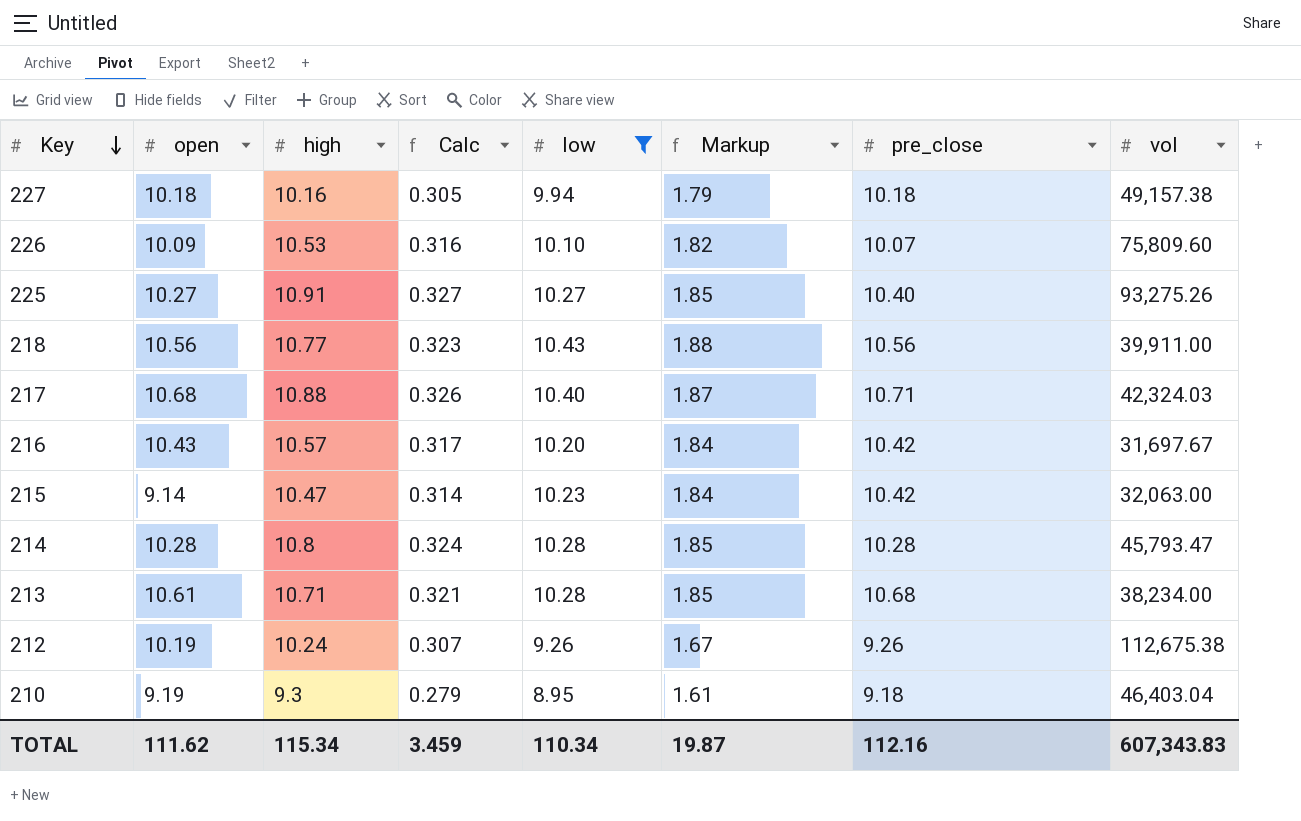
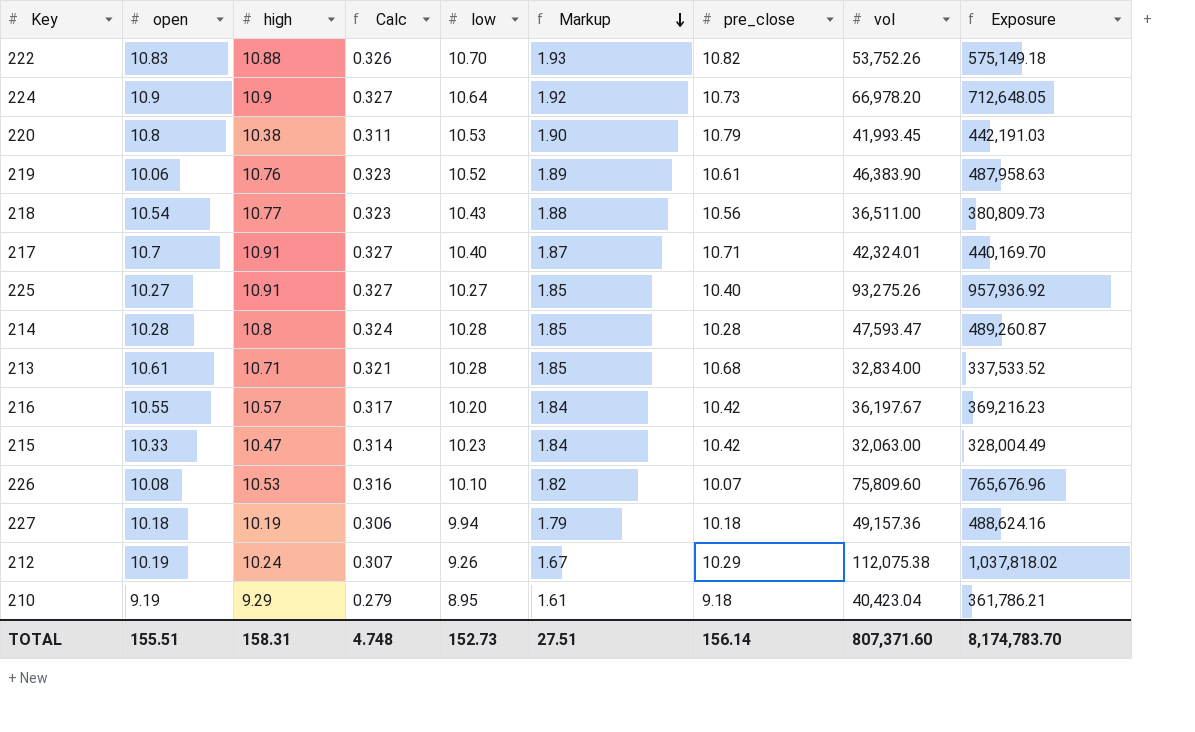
filter: low <= 10.43 -> none
row order: Key descending -> Markup descending
column Exposure | formula: none -> [low] * [vol]
218 | open: 10.56 -> 10.54
218 | vol: 39,911.00 -> 36,511.00
217 | open: 10.68 -> 10.7
217 | high: 10.88 -> 10.91
217 | Calc: 0.326 -> 0.327
217 | vol: 42,324.03 -> 42,324.01
214 | vol: 45,793.47 -> 47,593.47
213 | vol: 38,234.00 -> 32,834.00
216 | open: 10.43 -> 10.55
216 | vol: 31,697.67 -> 36,197.67
215 | open: 9.14 -> 10.33
226 | open: 10.09 -> 10.08
227 | high: 10.16 -> 10.19
227 | Calc: 0.305 -> 0.306
227 | vol: 49,157.38 -> 49,157.36
212 | pre_close: 9.26 -> 10.29
212 | vol: 112,675.38 -> 112,075.38
210 | high: 9.3 -> 9.29
210 | vol: 46,403.04 -> 40,423.04
TOTAL | open: 111.62 -> 155.51
TOTAL | high: 115.34 -> 158.31
TOTAL | Calc: 3.459 -> 4.748
TOTAL | low: 110.34 -> 152.73
TOTAL | Markup: 19.87 -> 27.51
TOTAL | pre_close: 112.16 -> 156.14
TOTAL | vol: 607,343.83 -> 807,371.60

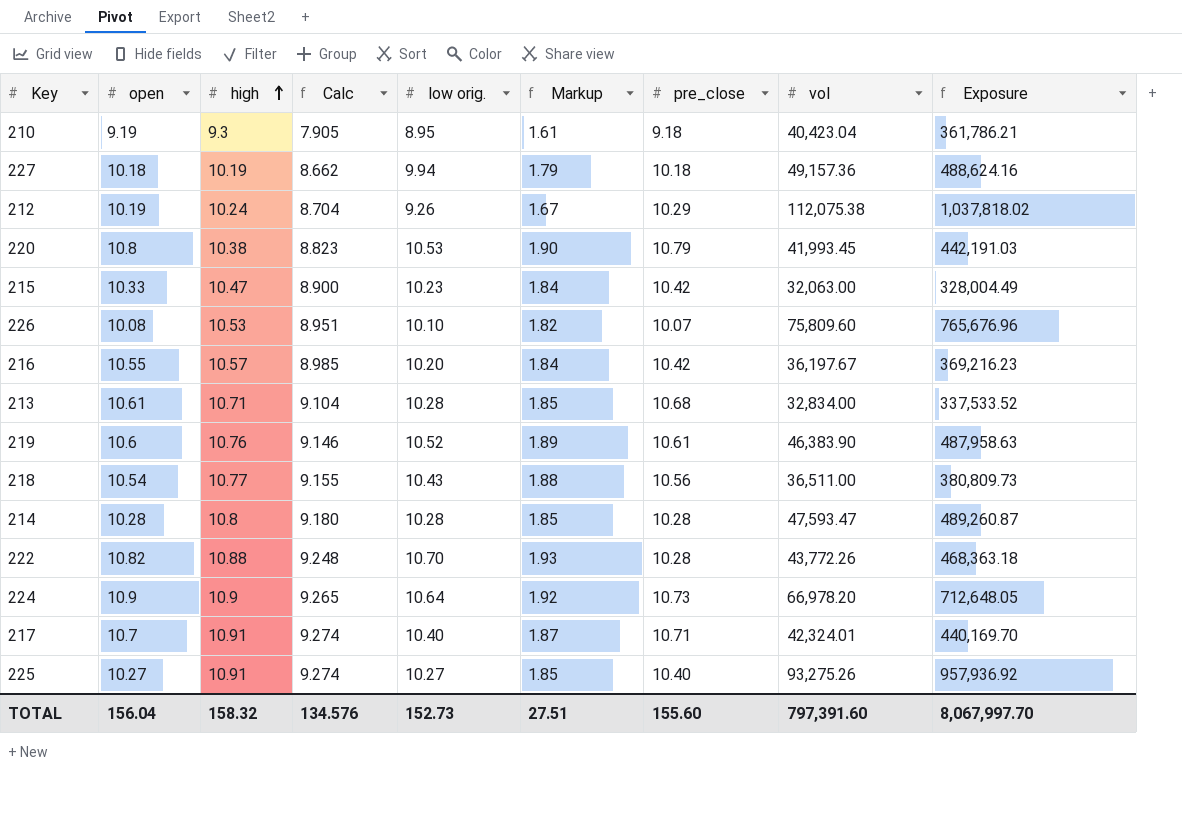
row order: Markup descending -> high ascending
column Calc | formula: [high] * 0.03 -> [high] * 0.85
column name: low -> low orig.
210 | high: 9.29 -> 9.3
219 | open: 10.06 -> 10.6
222 | open: 10.83 -> 10.82
222 | pre_close: 10.82 -> 10.28
222 | vol: 53,752.26 -> 43,772.26
222 | Exposure: 575,149.18 -> 468,363.18
TOTAL | open: 155.51 -> 156.04
TOTAL | high: 158.31 -> 158.32
TOTAL | Calc: 4.748 -> 134.576
TOTAL | pre_close: 156.14 -> 155.60
TOTAL | vol: 807,371.60 -> 797,391.60
TOTAL | Exposure: 8,174,783.70 -> 8,067,997.70

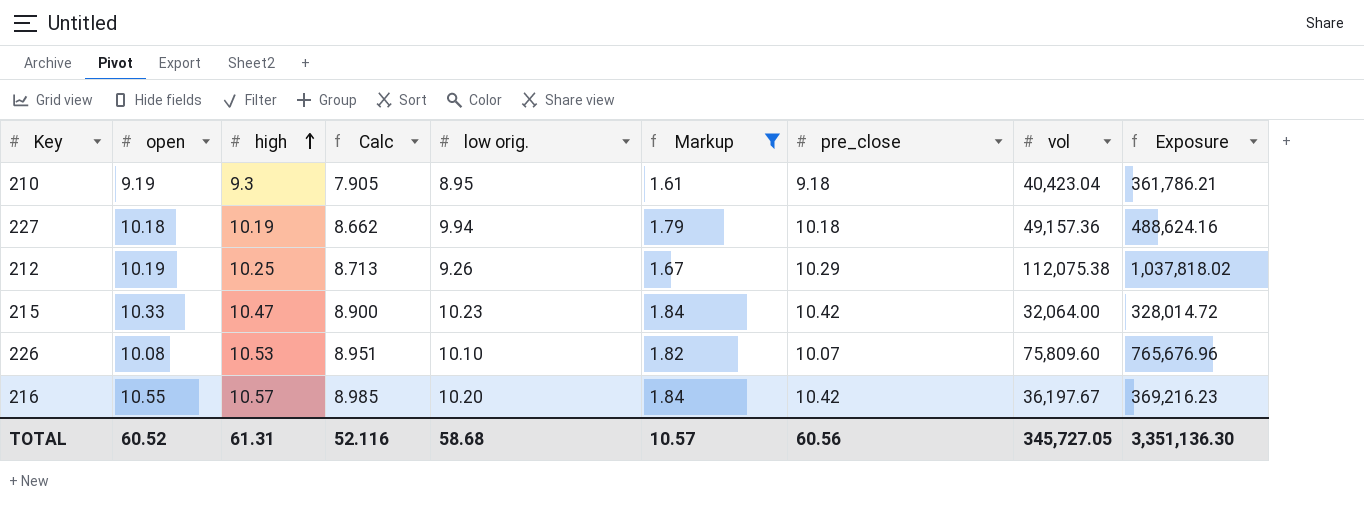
filter: none -> Markup <= 1.84
212 | high: 10.24 -> 10.25
212 | Calc: 8.704 -> 8.713
215 | vol: 32,063.00 -> 32,064.00
215 | Exposure: 328,004.49 -> 328,014.72
TOTAL | open: 156.04 -> 60.52
TOTAL | high: 158.32 -> 61.31
TOTAL | Calc: 134.576 -> 52.116
TOTAL | low orig.: 152.73 -> 58.68
TOTAL | Markup: 27.51 -> 10.57
TOTAL | pre_close: 155.60 -> 60.56
TOTAL | vol: 797,391.60 -> 345,727.05
TOTAL | Exposure: 8,067,997.70 -> 3,351,136.30

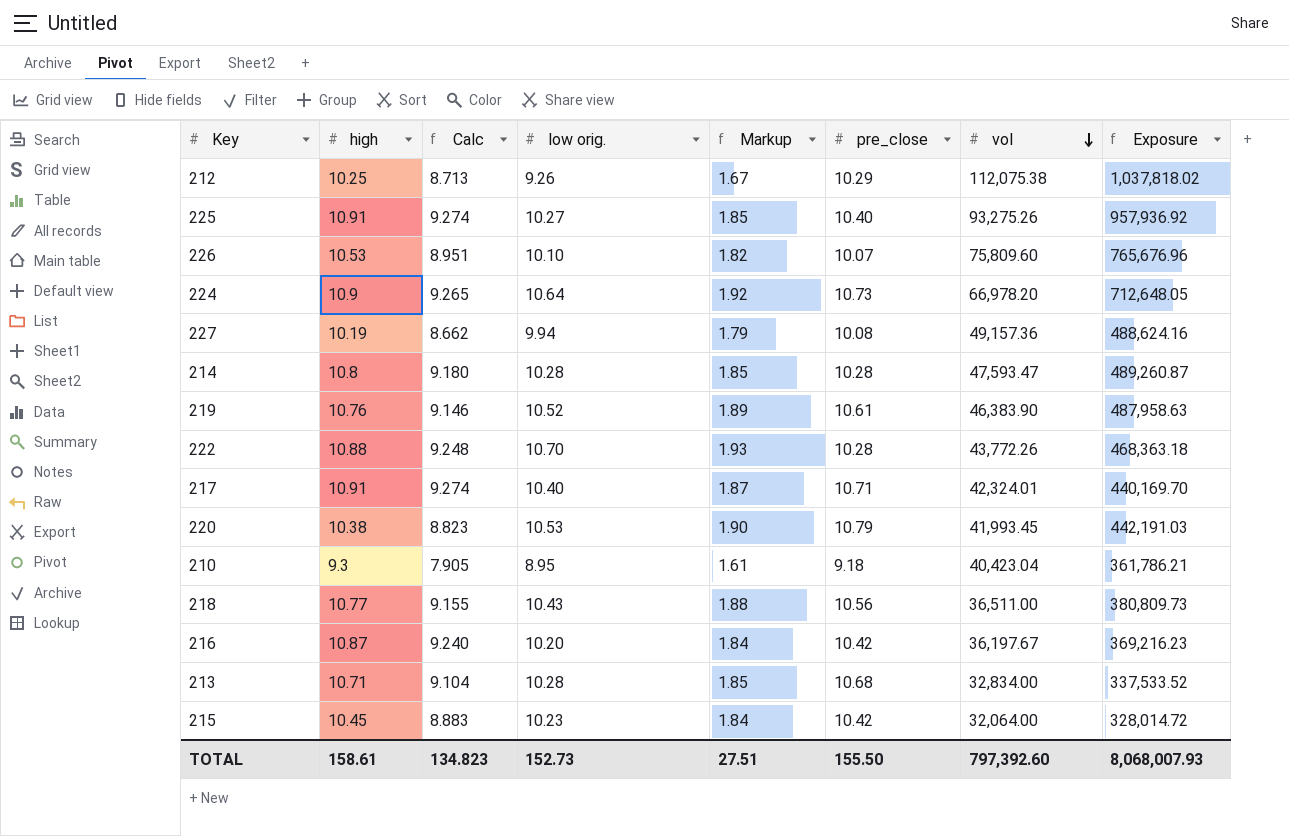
filter: Markup <= 1.84 -> none
row order: high ascending -> vol descending
column open | position: 2 -> none
227 | pre_close: 10.18 -> 10.08
216 | high: 10.57 -> 10.87
216 | Calc: 8.985 -> 9.240
215 | high: 10.47 -> 10.45
215 | Calc: 8.900 -> 8.883
TOTAL | high: 61.31 -> 158.61
TOTAL | Calc: 52.116 -> 134.823
TOTAL | low orig.: 58.68 -> 152.73
TOTAL | Markup: 10.57 -> 27.51
TOTAL | pre_close: 60.56 -> 155.50
TOTAL | vol: 345,727.05 -> 797,392.60
TOTAL | Exposure: 3,351,136.30 -> 8,068,007.93

